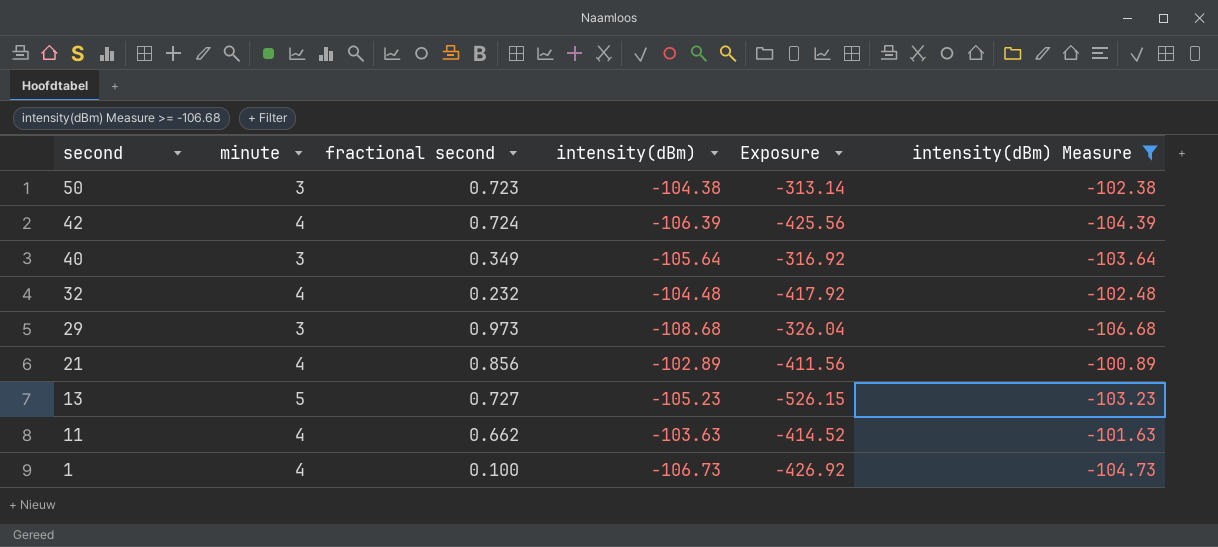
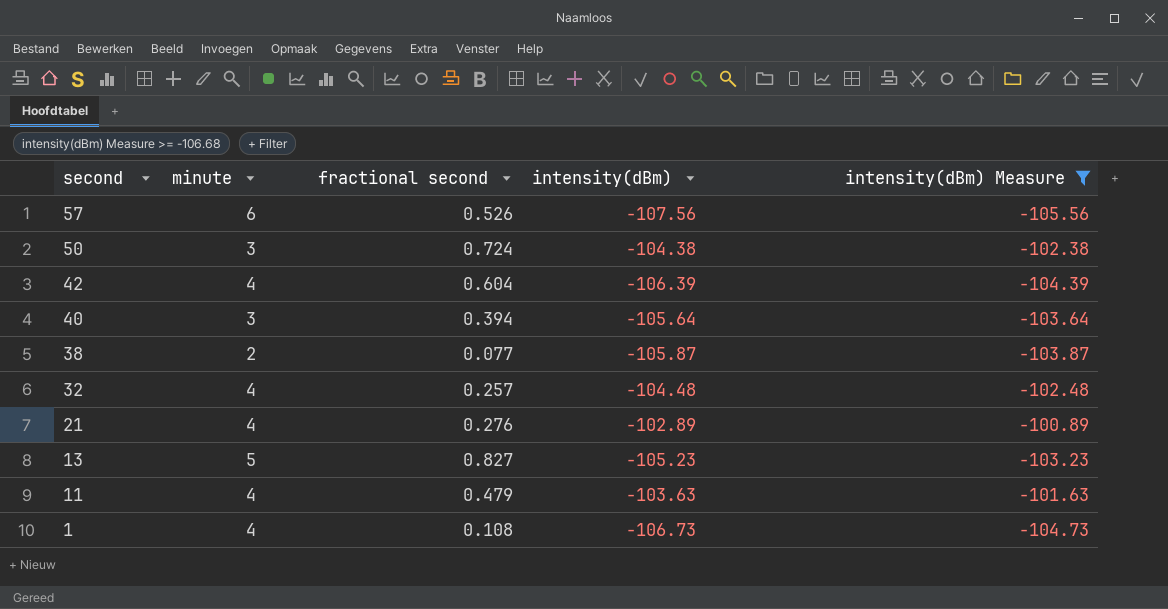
column Exposure | formula: [minute] * [intensity(dBm)] -> none
row 29: 3 | 0.973 | -108.68 | -326.04 | -106.68 -> none
row 57: none -> 6 | 0.526 | -107.56 | -105.56
50 | fractional second: 0.723 -> 0.724
42 | fractional second: 0.724 -> 0.604
40 | fractional second: 0.349 -> 0.394
row 38: none -> 2 | 0.077 | -105.87 | -103.87
32 | fractional second: 0.232 -> 0.257
21 | fractional second: 0.856 -> 0.276
13 | fractional second: 0.727 -> 0.827
11 | fractional second: 0.662 -> 0.479
1 | fractional second: 0.100 -> 0.108

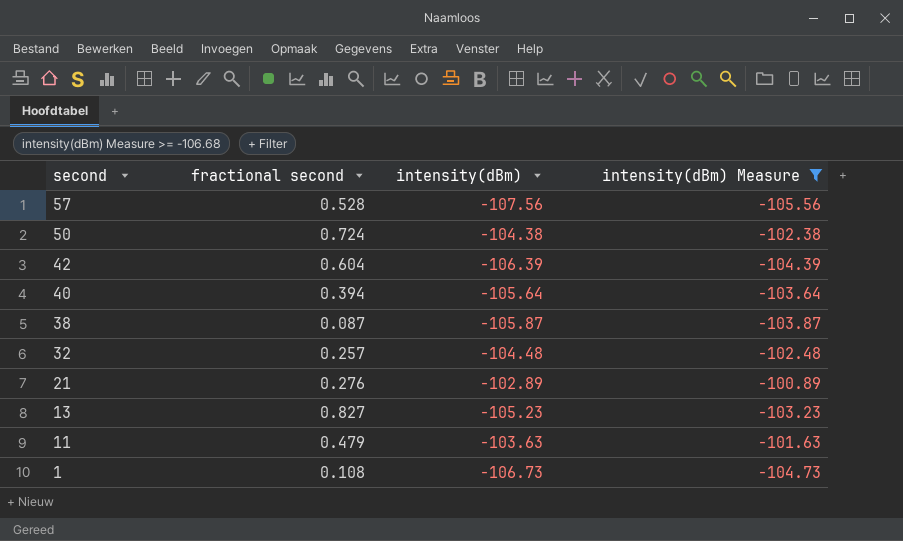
column minute | position: 2 -> none
57 | fractional second: 0.526 -> 0.528
38 | fractional second: 0.077 -> 0.087

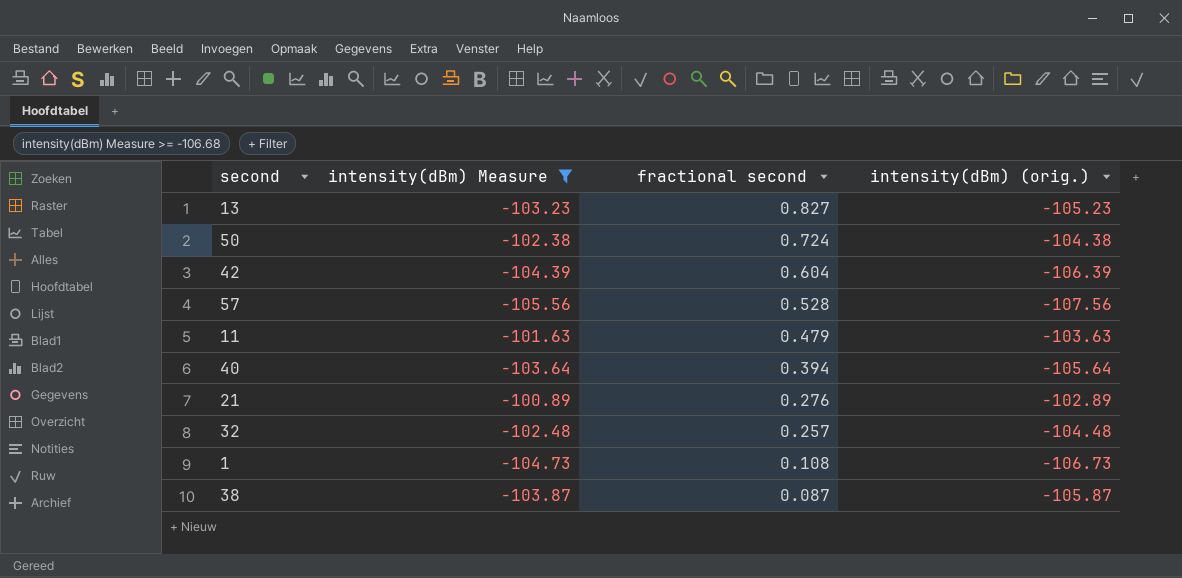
row order: second descending -> fractional second descending
column intensity(dBm) Measure | position: 4 -> 2
column name: intensity(dBm) -> intensity(dBm) (orig.)

